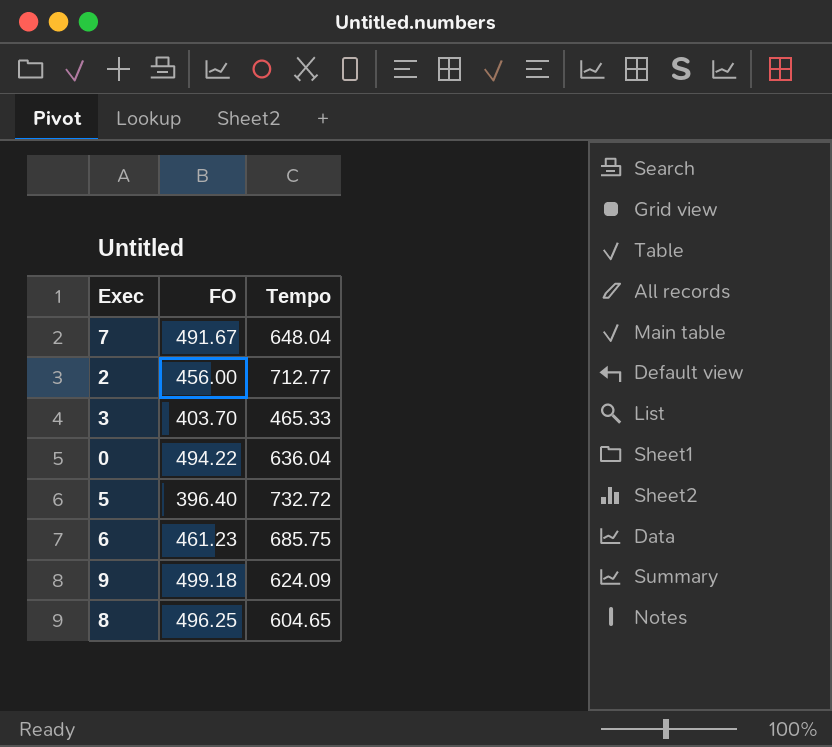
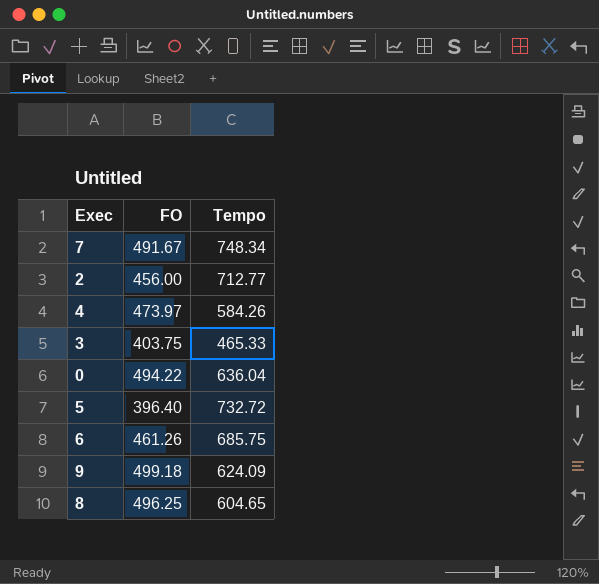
7 | Tempo: 648.04 -> 748.34
row 4: none -> 473.97 | 584.26
3 | FO: 403.70 -> 403.75
6 | FO: 461.23 -> 461.26

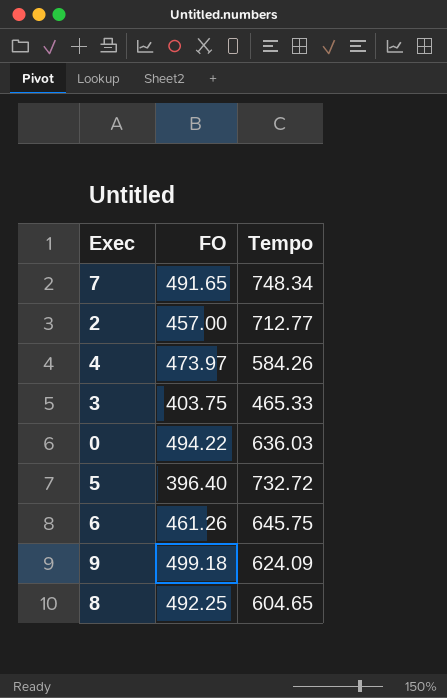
7 | FO: 491.67 -> 491.65
2 | FO: 456.00 -> 457.00
0 | Tempo: 636.04 -> 636.03
6 | Tempo: 685.75 -> 645.75
8 | FO: 496.25 -> 492.25

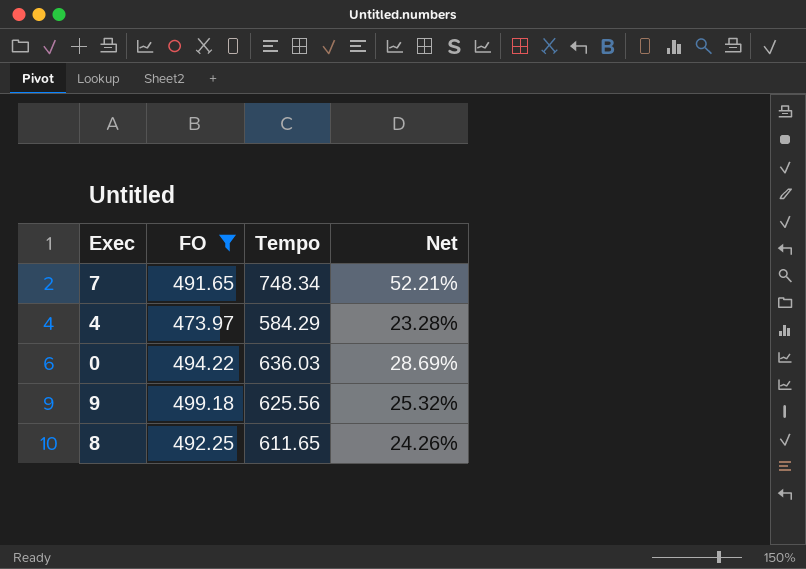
filter: none -> FO >= 473.97
column Net | formula: none -> ([Tempo] - [FO]) / [FO]
4 | Tempo: 584.26 -> 584.29
9 | Tempo: 624.09 -> 625.56
8 | Tempo: 604.65 -> 611.65

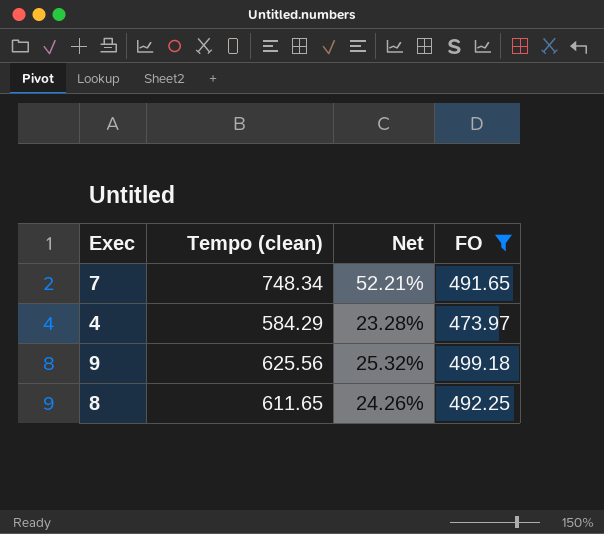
column name: Tempo -> Tempo (clean)
column FO | position: 2 -> 4
row 0: 494.22 | 636.03 | 28.69% -> none

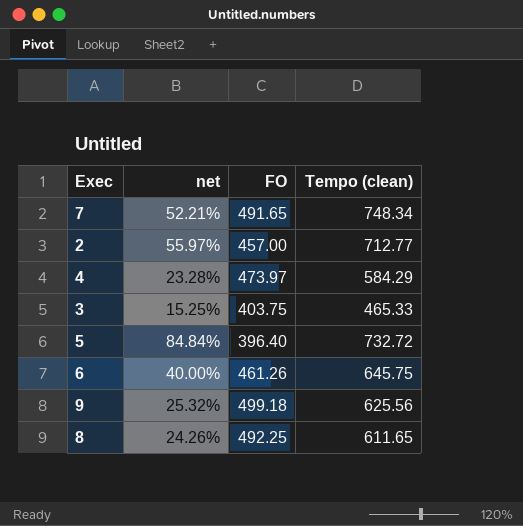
filter: FO >= 473.97 -> none
column name: Net -> net
column Tempo (clean) | position: 2 -> 4

